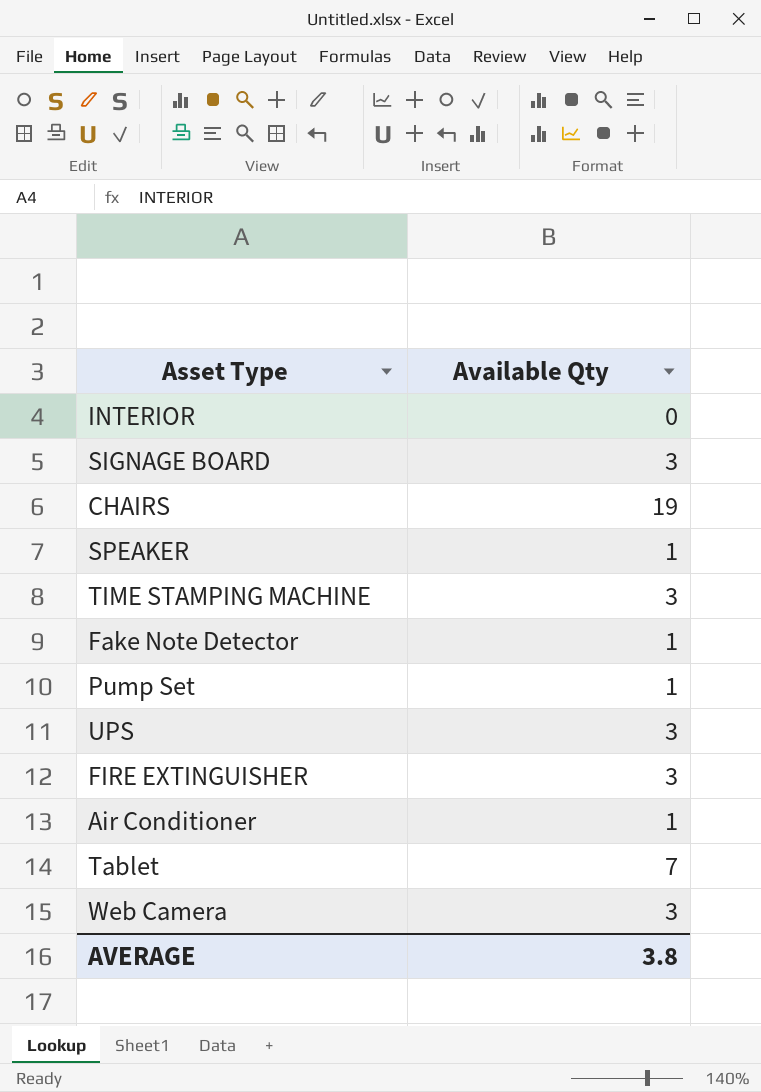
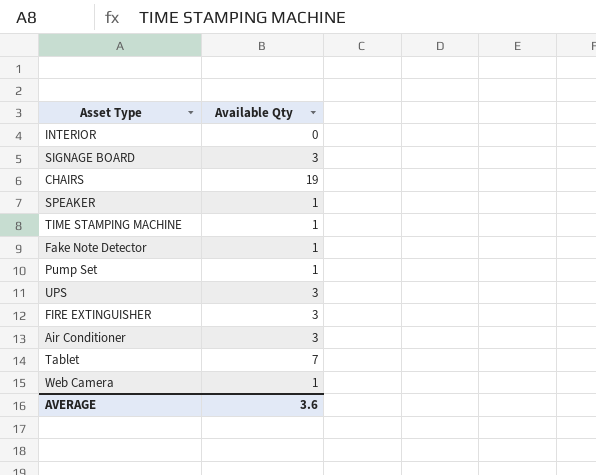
TIME STAMPING MACHINE | Available Qty: 3 -> 1
Air Conditioner | Available Qty: 1 -> 3
Web Camera | Available Qty: 3 -> 1
AVERAGE | Available Qty: 3.8 -> 3.6

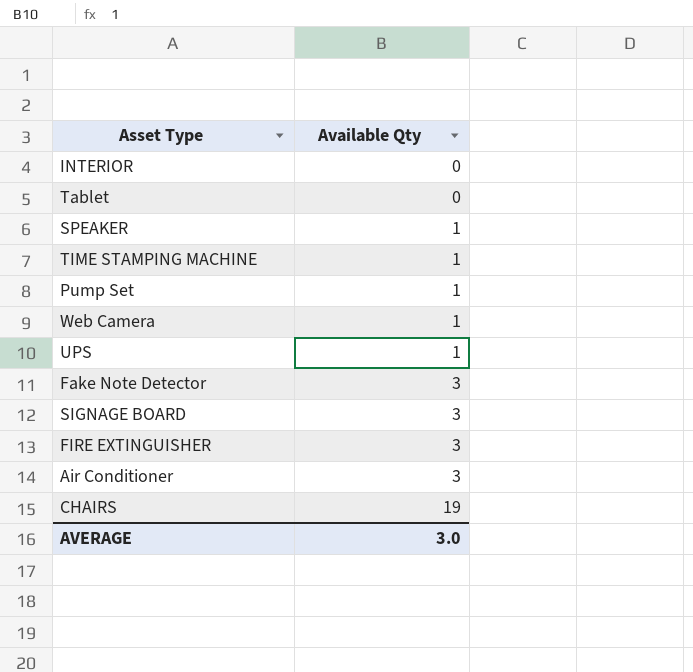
row order: none -> Available Qty ascending
Tablet | Available Qty: 7 -> 0
UPS | Available Qty: 3 -> 1
Fake Note Detector | Available Qty: 1 -> 3
AVERAGE | Available Qty: 3.6 -> 3.0

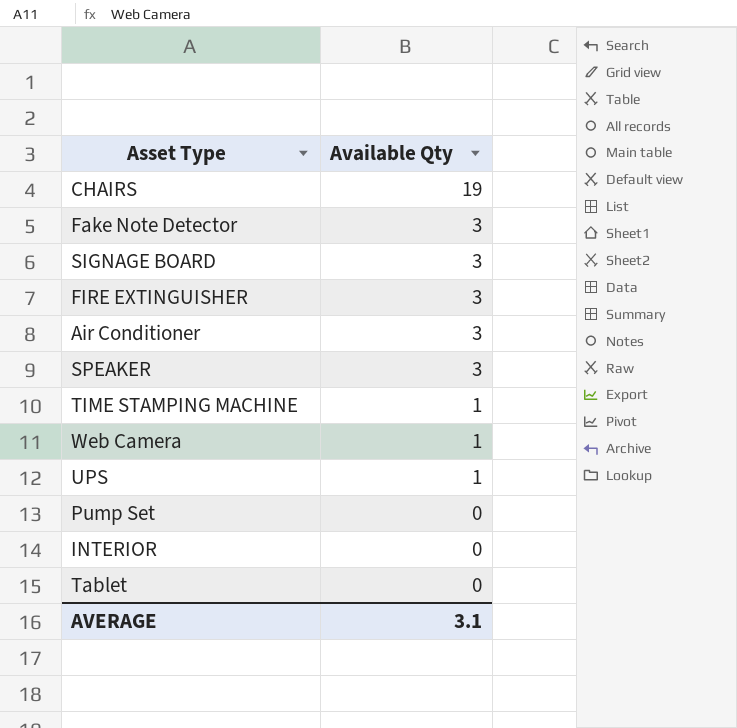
row order: Available Qty ascending -> Available Qty descending
SPEAKER | Available Qty: 1 -> 3
Pump Set | Available Qty: 1 -> 0
AVERAGE | Available Qty: 3.0 -> 3.1

